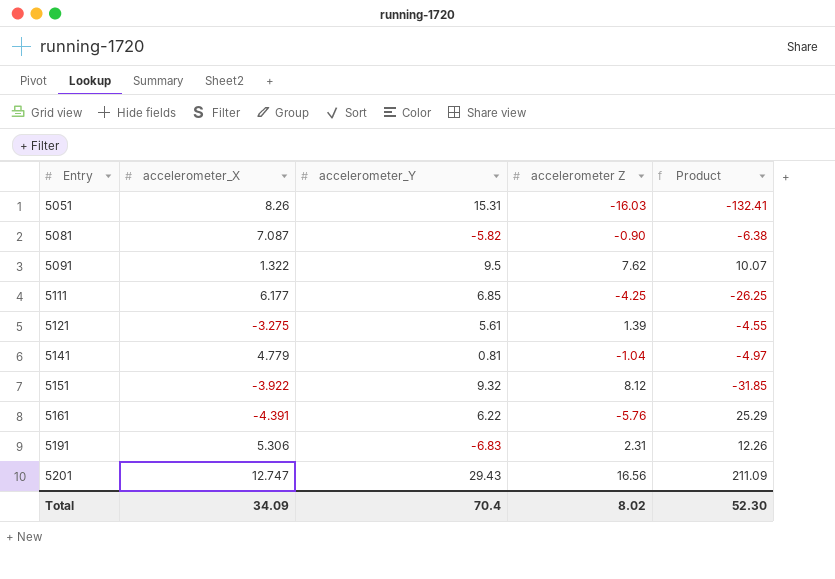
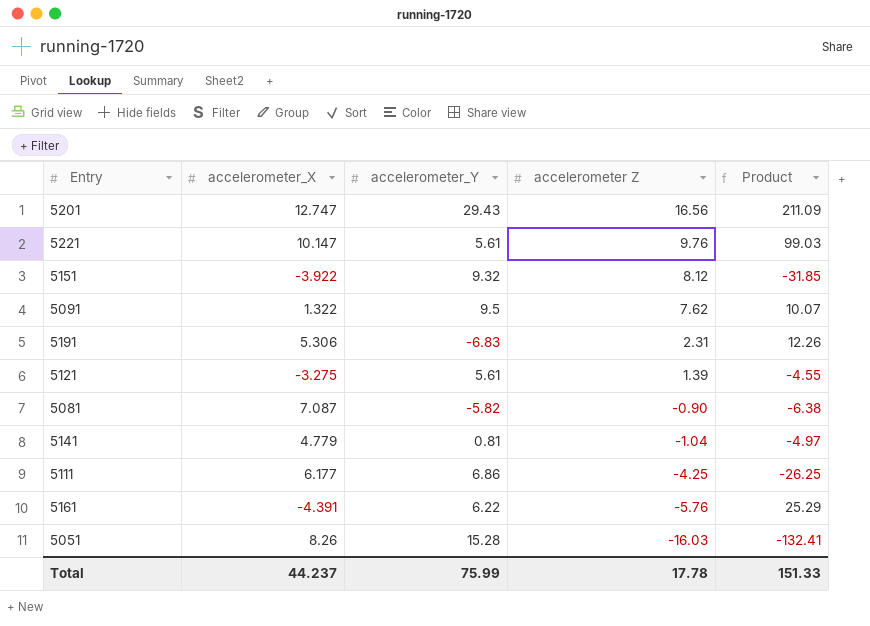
row order: Entry ascending -> accelerometer Z descending
row 5221: none -> 10.147 | 5.61 | 9.76 | 99.03
5111 | accelerometer_Y: 6.85 -> 6.86
5051 | accelerometer_Y: 15.31 -> 15.28
Total | accelerometer_X: 34.09 -> 44.237
Total | accelerometer_Y: 70.4 -> 75.99
Total | accelerometer Z: 8.02 -> 17.78
Total | Product: 52.30 -> 151.33

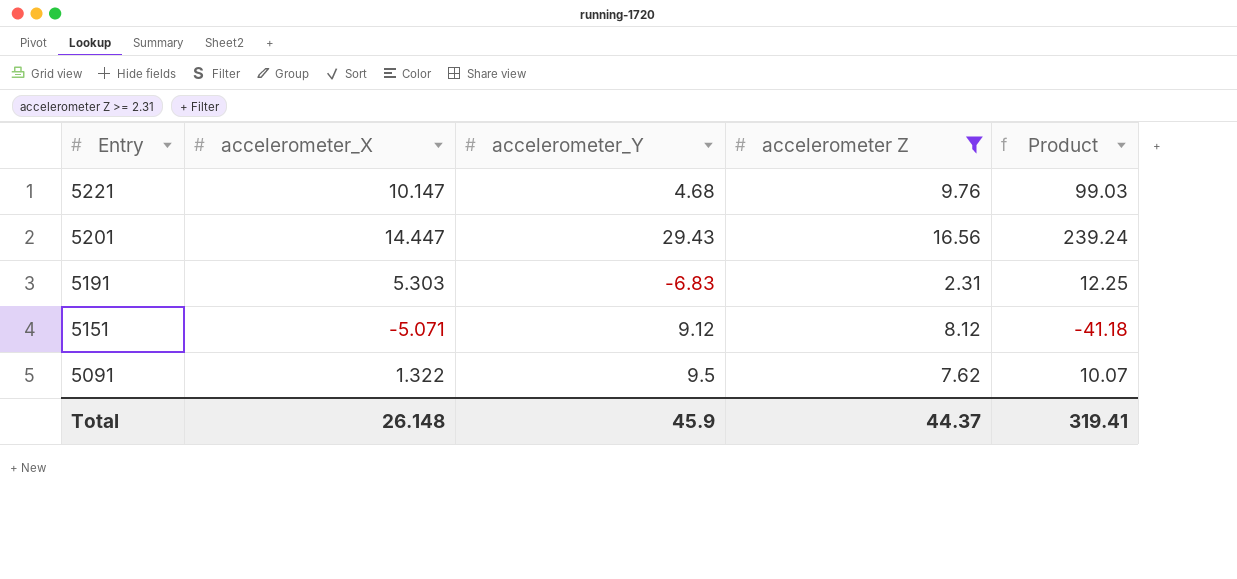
filter: none -> accelerometer Z >= 2.31
row order: accelerometer Z descending -> Entry descending
5221 | accelerometer_Y: 5.61 -> 4.68
5201 | accelerometer_X: 12.747 -> 14.447
5201 | Product: 211.09 -> 239.24
5191 | accelerometer_X: 5.306 -> 5.303
5191 | Product: 12.26 -> 12.25
5151 | accelerometer_X: -3.922 -> -5.071
5151 | accelerometer_Y: 9.32 -> 9.12
5151 | Product: -31.85 -> -41.18
Total | accelerometer_X: 44.237 -> 26.148
Total | accelerometer_Y: 75.99 -> 45.9
Total | accelerometer Z: 17.78 -> 44.37
Total | Product: 151.33 -> 319.41

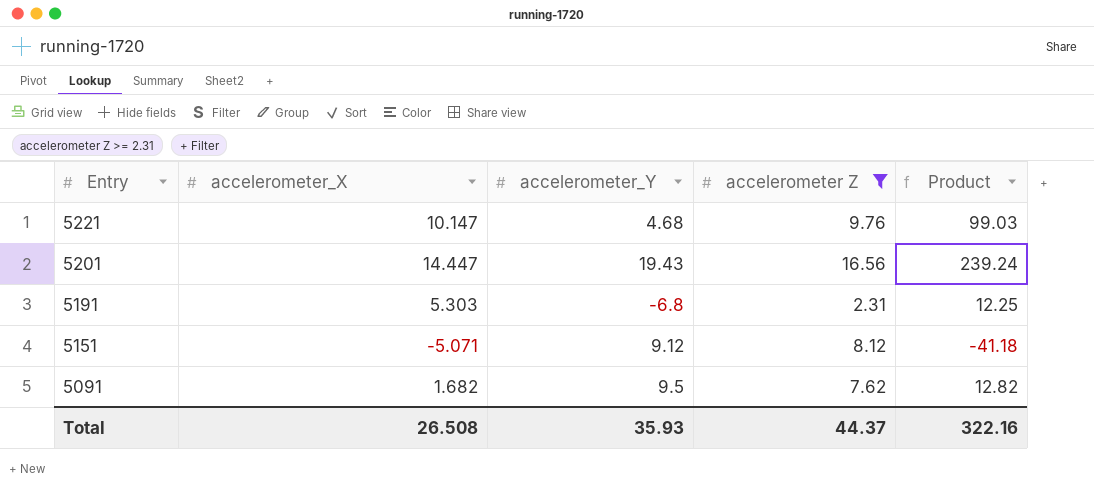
5201 | accelerometer_Y: 29.43 -> 19.43
5191 | accelerometer_Y: -6.83 -> -6.8
5091 | accelerometer_X: 1.322 -> 1.682
5091 | Product: 10.07 -> 12.82
Total | accelerometer_X: 26.148 -> 26.508
Total | accelerometer_Y: 45.9 -> 35.93
Total | Product: 319.41 -> 322.16

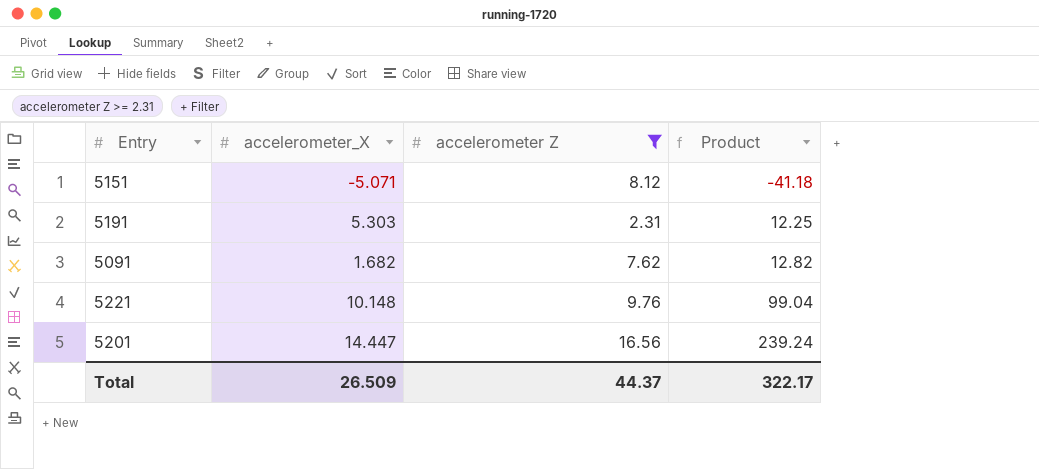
row order: Entry descending -> Product ascending
column accelerometer_Y | position: 3 -> none
5221 | accelerometer_X: 10.147 -> 10.148
5221 | Product: 99.03 -> 99.04
Total | accelerometer_X: 26.508 -> 26.509
Total | Product: 322.16 -> 322.17

